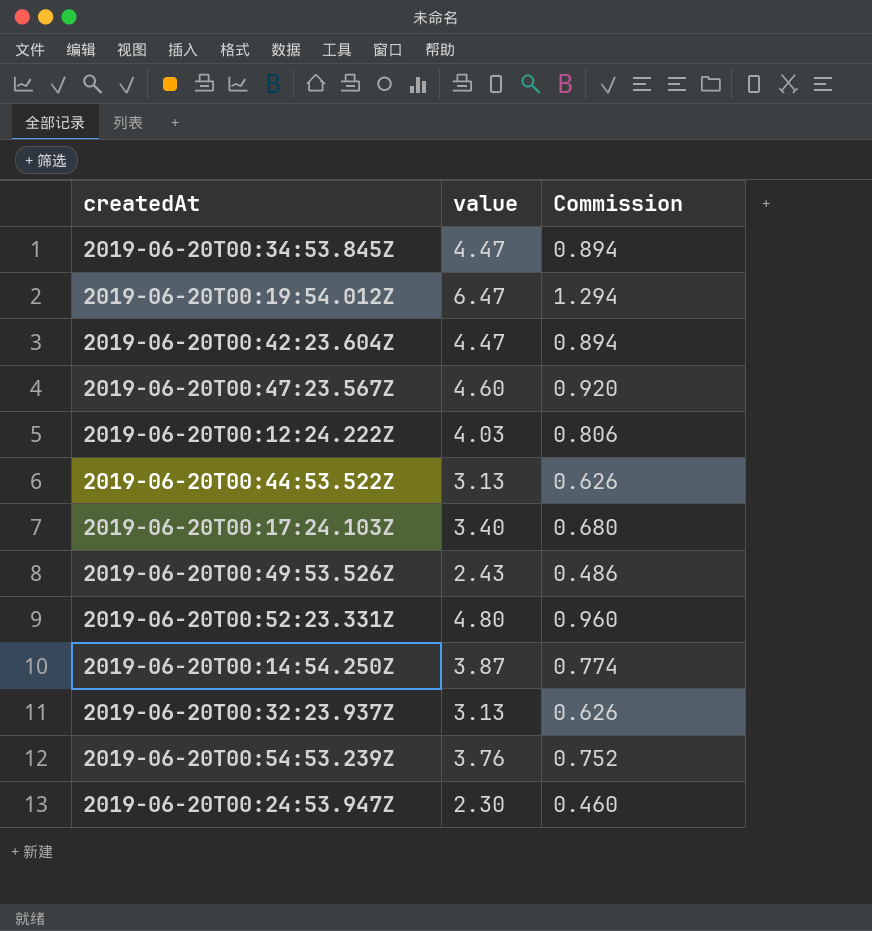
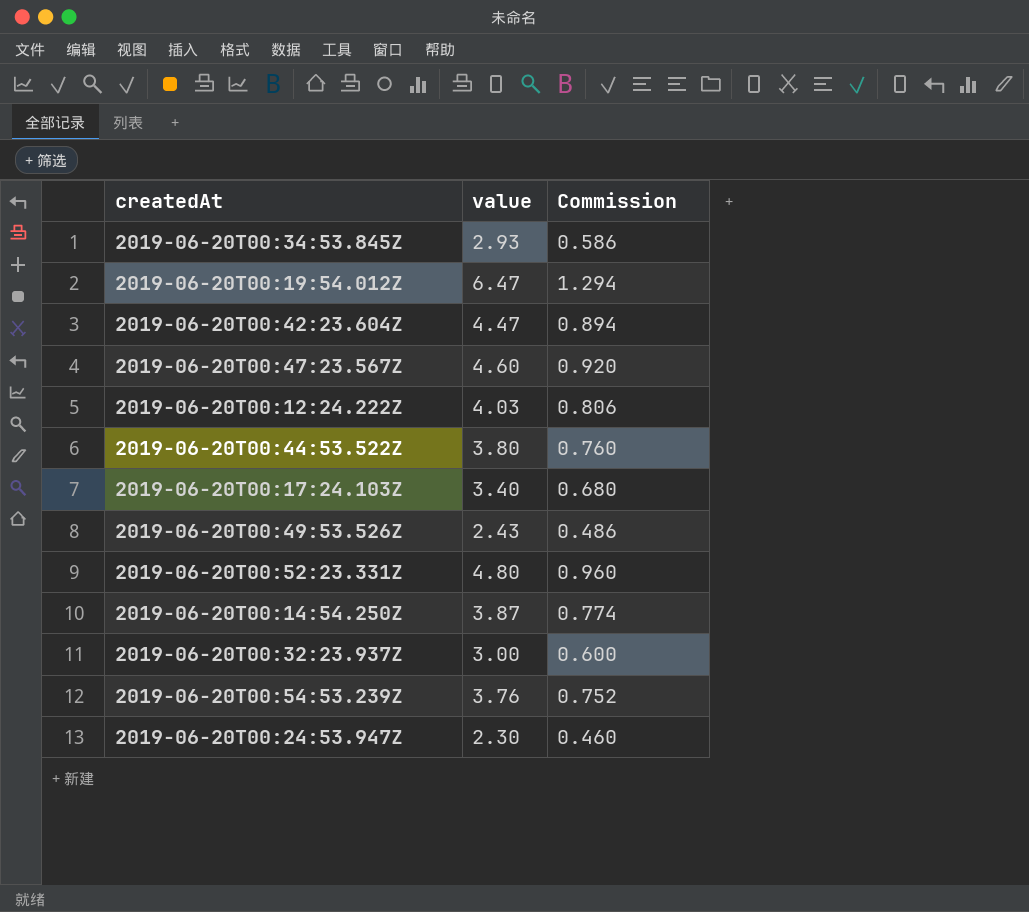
2019-06-20T00:34:53.845Z | value: 4.47 -> 2.93
2019-06-20T00:34:53.845Z | Commission: 0.894 -> 0.586
2019-06-20T00:44:53.522Z | value: 3.13 -> 3.80
2019-06-20T00:44:53.522Z | Commission: 0.626 -> 0.760
2019-06-20T00:32:23.937Z | value: 3.13 -> 3.00
2019-06-20T00:32:23.937Z | Commission: 0.626 -> 0.600

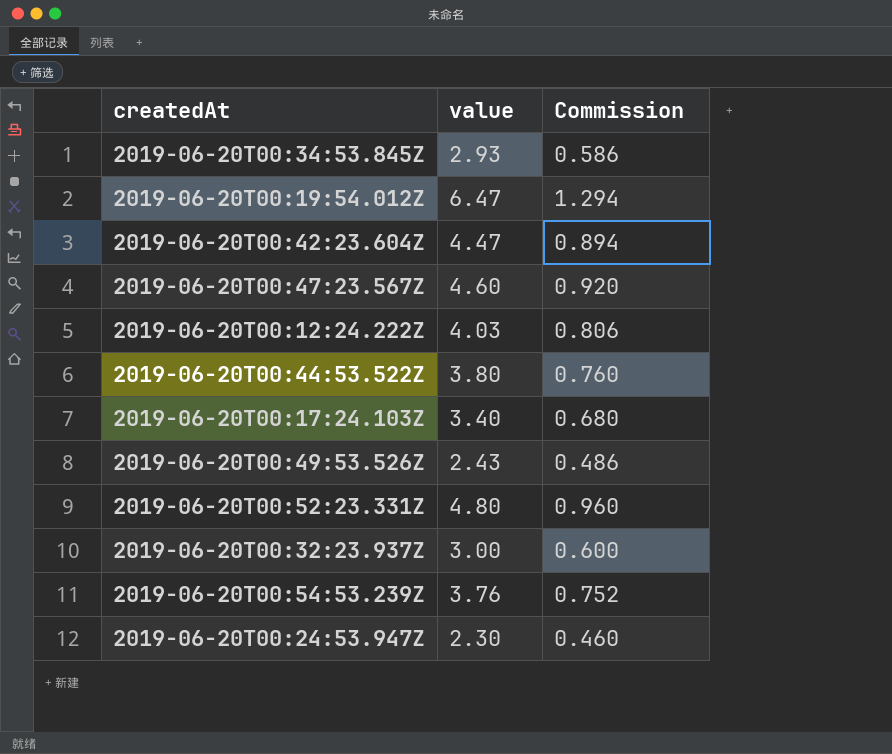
row 2019-06-20T00:14:54.250Z: 3.87 | 0.774 -> none

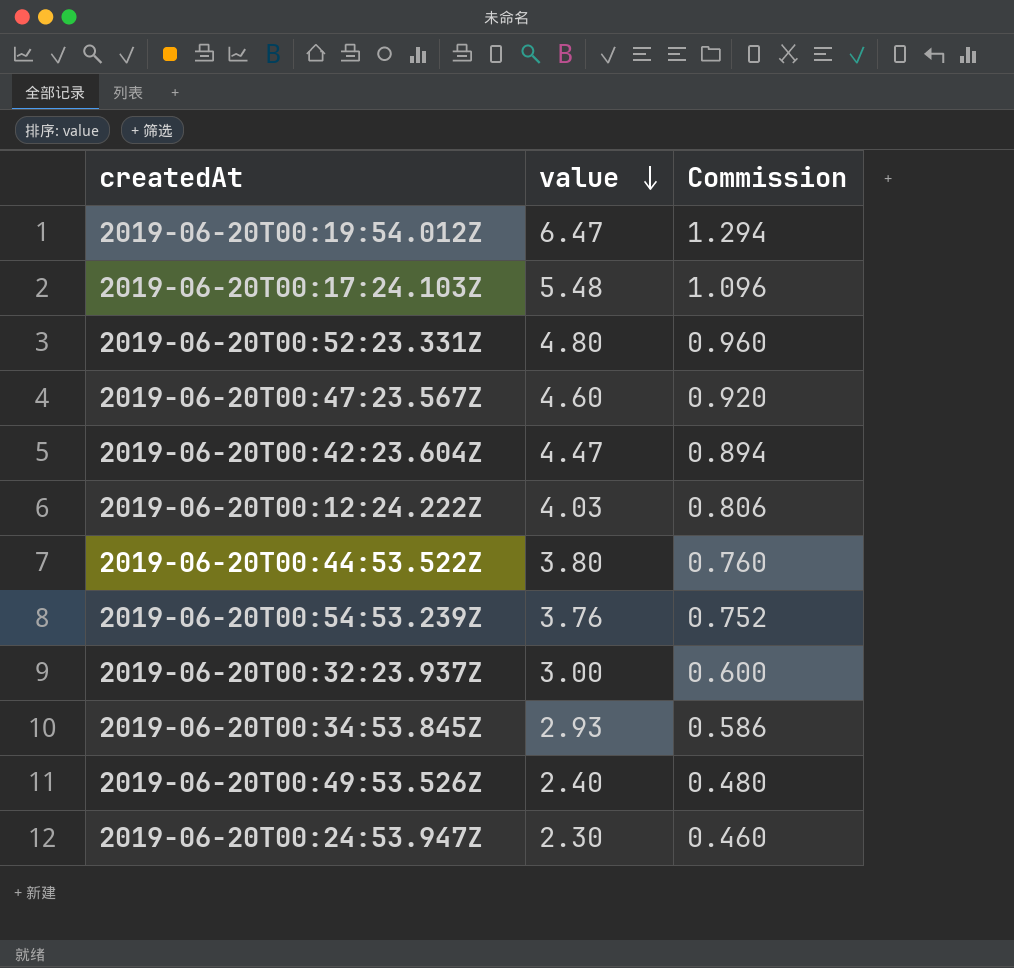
row order: none -> value descending
2019-06-20T00:17:24.103Z | value: 3.40 -> 5.48
2019-06-20T00:17:24.103Z | Commission: 0.680 -> 1.096
2019-06-20T00:49:53.526Z | value: 2.43 -> 2.40
2019-06-20T00:49:53.526Z | Commission: 0.486 -> 0.480

